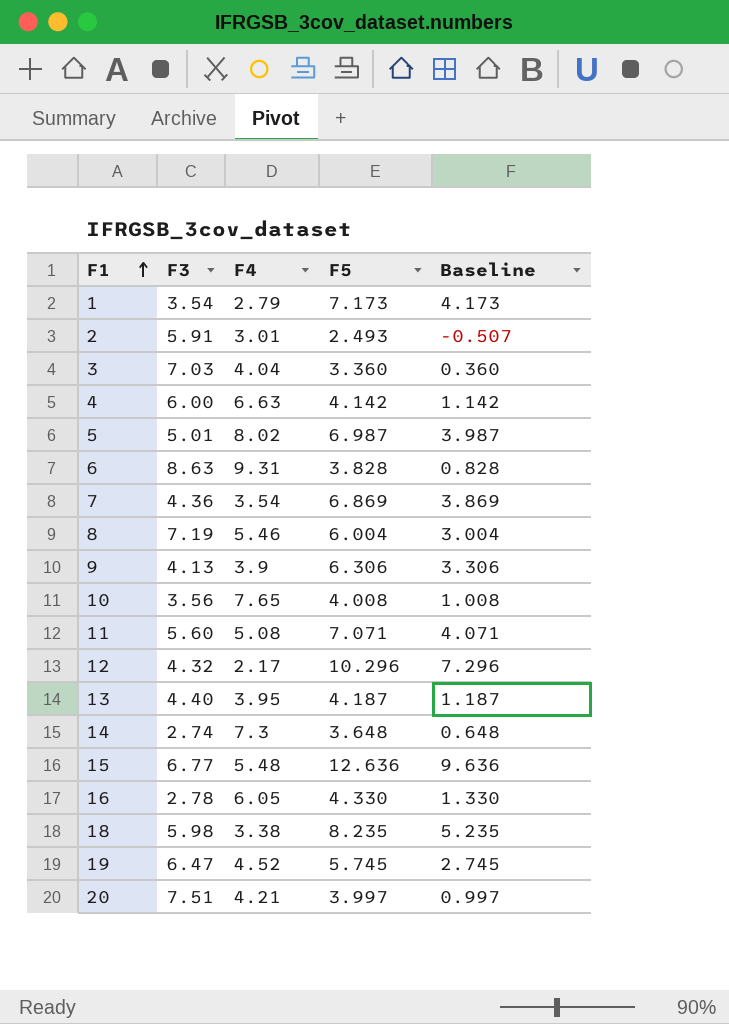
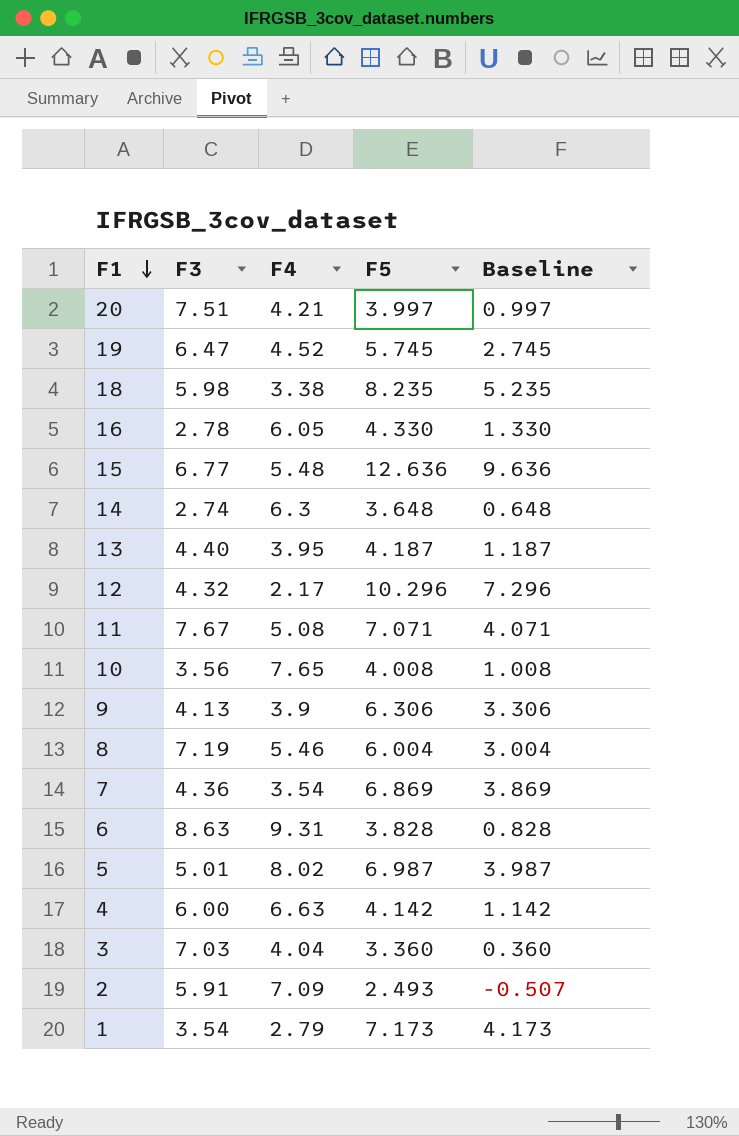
row order: F1 ascending -> F1 descending
14 | F4: 7.3 -> 6.3
11 | F3: 5.60 -> 7.67
2 | F4: 3.01 -> 7.09

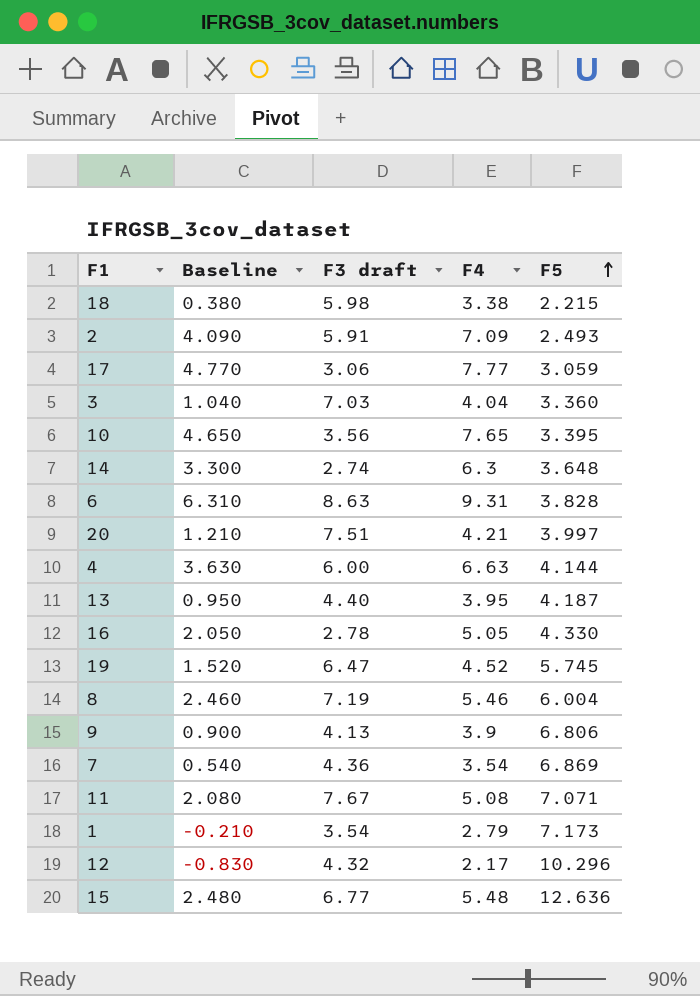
row order: F1 descending -> F5 ascending
column Baseline | formula: [F5] - 3 -> [F4] - 3
column Baseline | position: 5 -> 2
column name: F3 -> F3 draft
row 5: 5.01 | 8.02 | 6.987 | 3.987 -> none
18 | F5: 8.235 -> 2.215
row 17: none -> 4.770 | 3.06 | 7.77 | 3.059
10 | F5: 4.008 -> 3.395
4 | F5: 4.142 -> 4.144
16 | F4: 6.05 -> 5.05
9 | F5: 6.306 -> 6.806

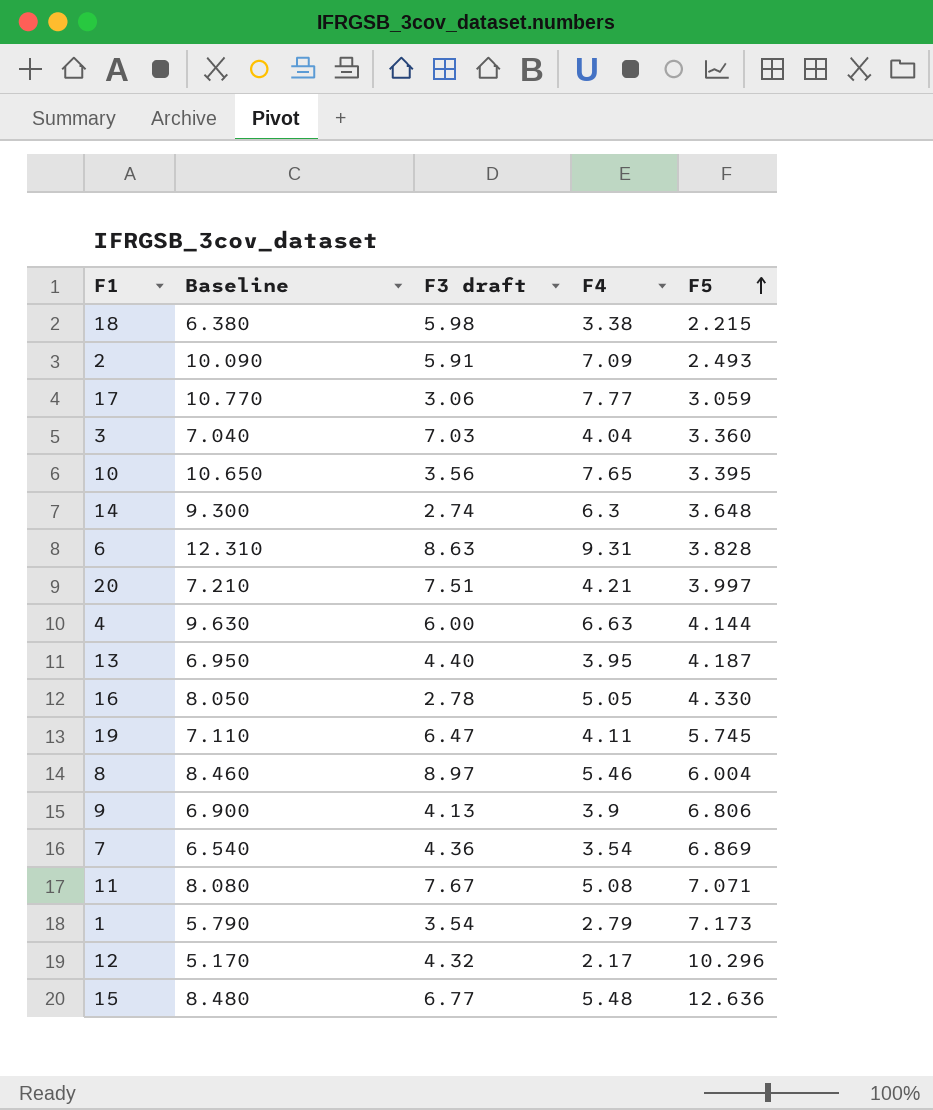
column Baseline | formula: [F4] - 3 -> [F4] + 3
19 | F4: 4.52 -> 4.11
8 | F3 draft: 7.19 -> 8.97

